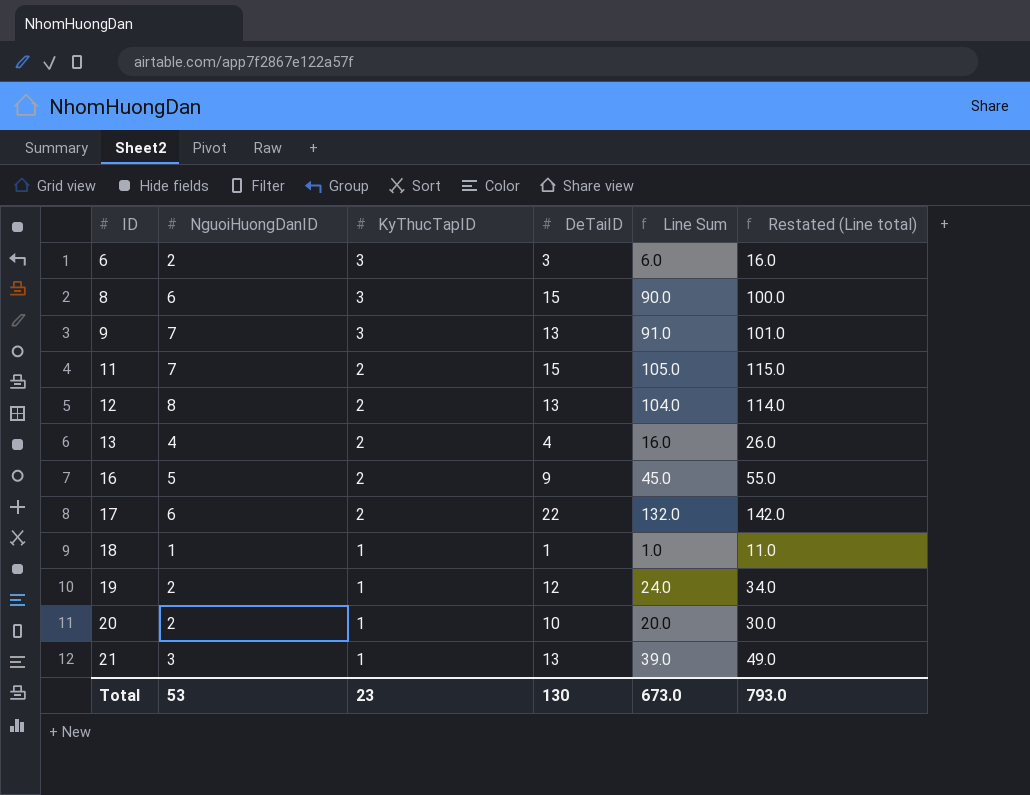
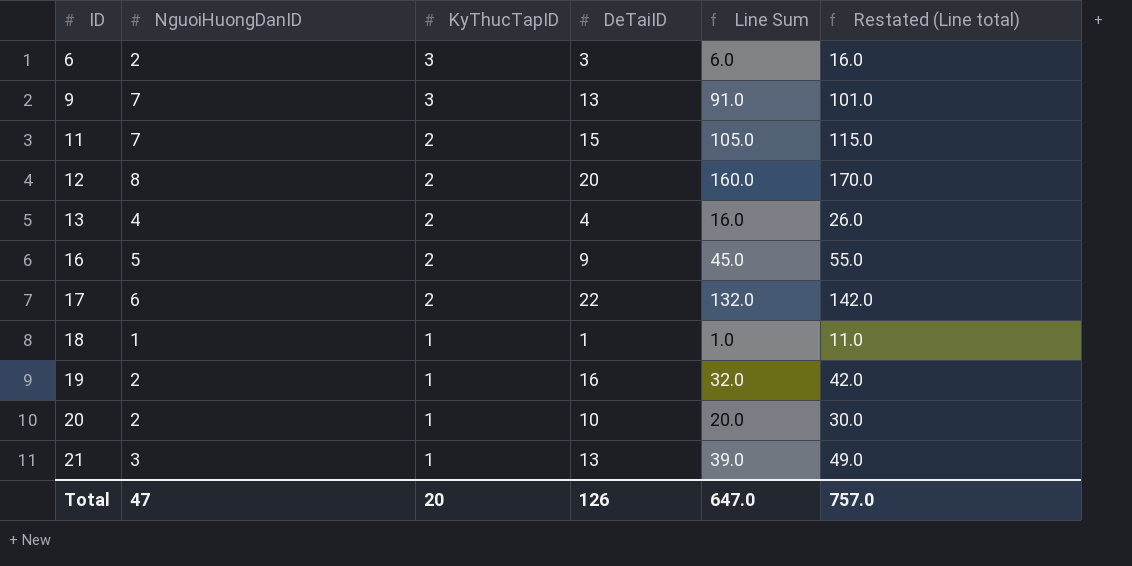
row 8: 6 | 3 | 15 | 90.0 | 100.0 -> none
12 | DeTaiID: 13 -> 20
12 | Line Sum: 104.0 -> 160.0
12 | Restated (Line total): 114.0 -> 170.0
19 | DeTaiID: 12 -> 16
19 | Line Sum: 24.0 -> 32.0
19 | Restated (Line total): 34.0 -> 42.0
Total | NguoiHuongDanID: 53 -> 47
Total | KyThucTapID: 23 -> 20
Total | DeTaiID: 130 -> 126
Total | Line Sum: 673.0 -> 647.0
Total | Restated (Line total): 793.0 -> 757.0

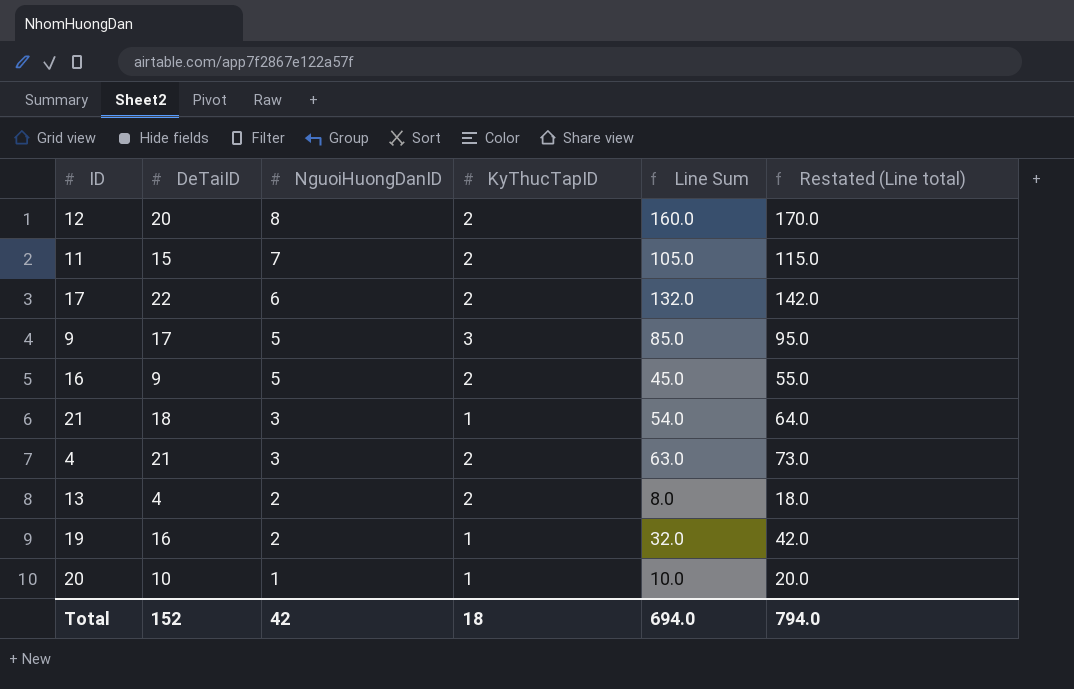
row order: ID ascending -> NguoiHuongDanID descending
column DeTaiID | position: 4 -> 2
row 6: 2 | 3 | 3 | 6.0 | 16.0 -> none
row 18: 1 | 1 | 1 | 1.0 | 11.0 -> none
9 | DeTaiID: 13 -> 17
9 | NguoiHuongDanID: 7 -> 5
9 | Line Sum: 91.0 -> 85.0
9 | Restated (Line total): 101.0 -> 95.0
21 | DeTaiID: 13 -> 18
21 | Line Sum: 39.0 -> 54.0
21 | Restated (Line total): 49.0 -> 64.0
row 4: none -> 21 | 3 | 2 | 63.0 | 73.0
13 | NguoiHuongDanID: 4 -> 2
13 | Line Sum: 16.0 -> 8.0
13 | Restated (Line total): 26.0 -> 18.0
20 | NguoiHuongDanID: 2 -> 1
20 | Line Sum: 20.0 -> 10.0
20 | Restated (Line total): 30.0 -> 20.0
Total | DeTaiID: 126 -> 152
Total | NguoiHuongDanID: 47 -> 42
Total | KyThucTapID: 20 -> 18
Total | Line Sum: 647.0 -> 694.0
Total | Restated (Line total): 757.0 -> 794.0

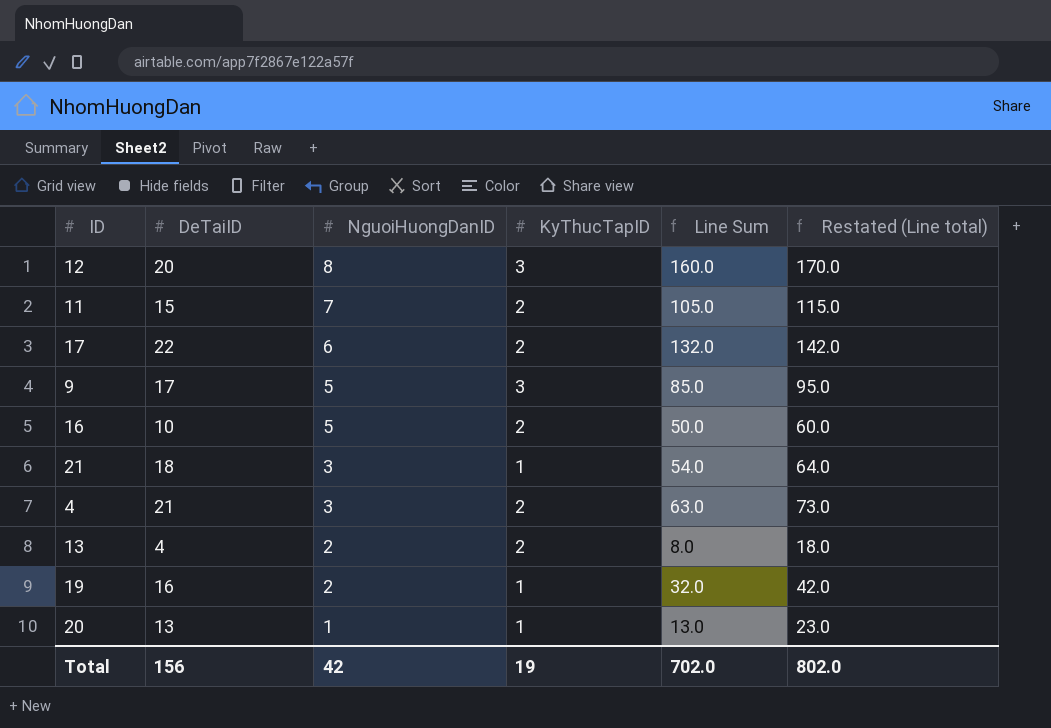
12 | KyThucTapID: 2 -> 3
16 | DeTaiID: 9 -> 10
16 | Line Sum: 45.0 -> 50.0
16 | Restated (Line total): 55.0 -> 60.0
20 | DeTaiID: 10 -> 13
20 | Line Sum: 10.0 -> 13.0
20 | Restated (Line total): 20.0 -> 23.0
Total | DeTaiID: 152 -> 156
Total | KyThucTapID: 18 -> 19
Total | Line Sum: 694.0 -> 702.0
Total | Restated (Line total): 794.0 -> 802.0

